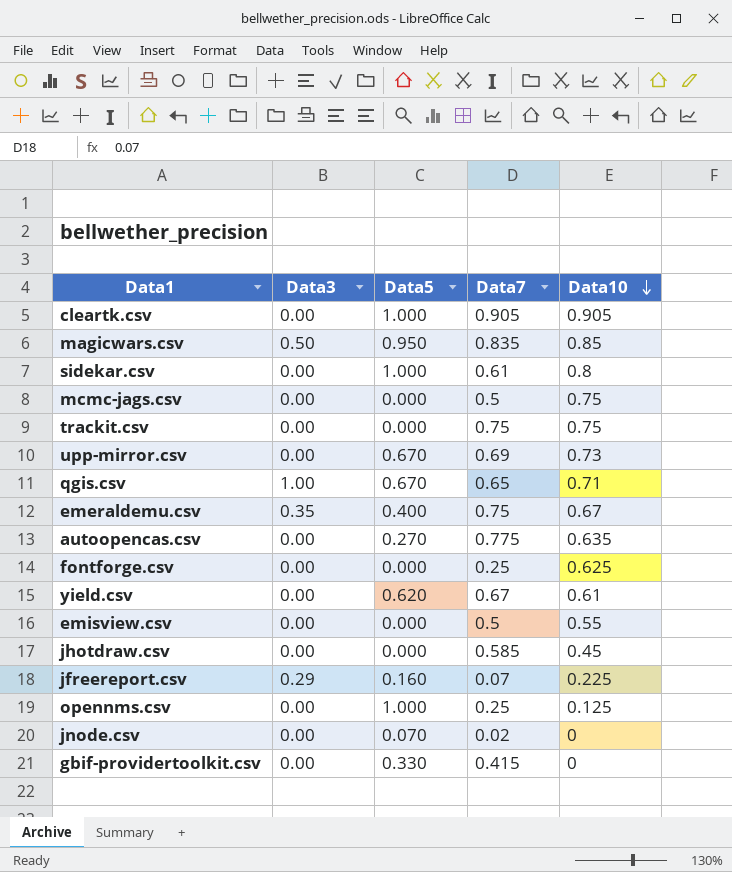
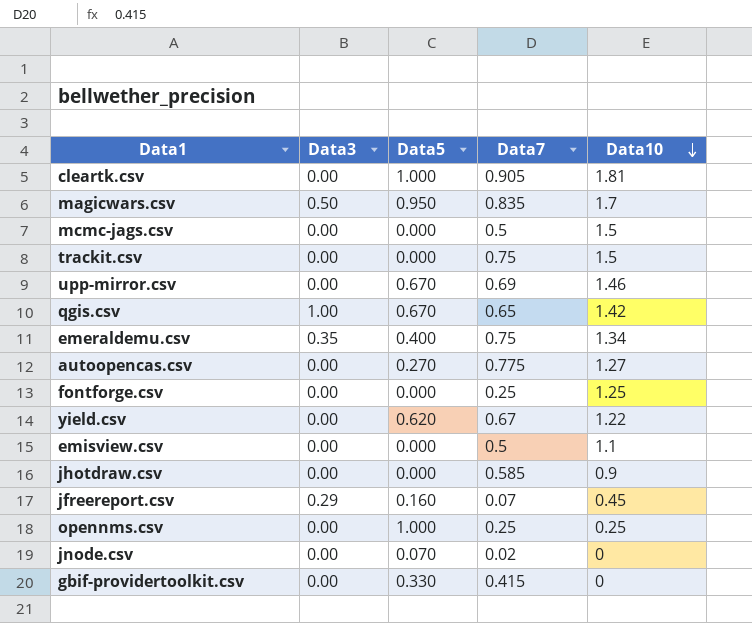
row sidekar.csv: 0.00 | 1.000 | 0.61 | 0.8 -> none
cleartk.csv | Data10: 0.905 -> 1.81
magicwars.csv | Data10: 0.85 -> 1.7
mcmc-jags.csv | Data10: 0.75 -> 1.5
trackit.csv | Data10: 0.75 -> 1.5
upp-mirror.csv | Data10: 0.73 -> 1.46
qgis.csv | Data10: 0.71 -> 1.42
emeraldemu.csv | Data10: 0.67 -> 1.34
autoopencas.csv | Data10: 0.635 -> 1.27
fontforge.csv | Data10: 0.625 -> 1.25
yield.csv | Data10: 0.61 -> 1.22
emisview.csv | Data10: 0.55 -> 1.1
jhotdraw.csv | Data10: 0.45 -> 0.9
jfreereport.csv | Data10: 0.225 -> 0.45
opennms.csv | Data10: 0.125 -> 0.25

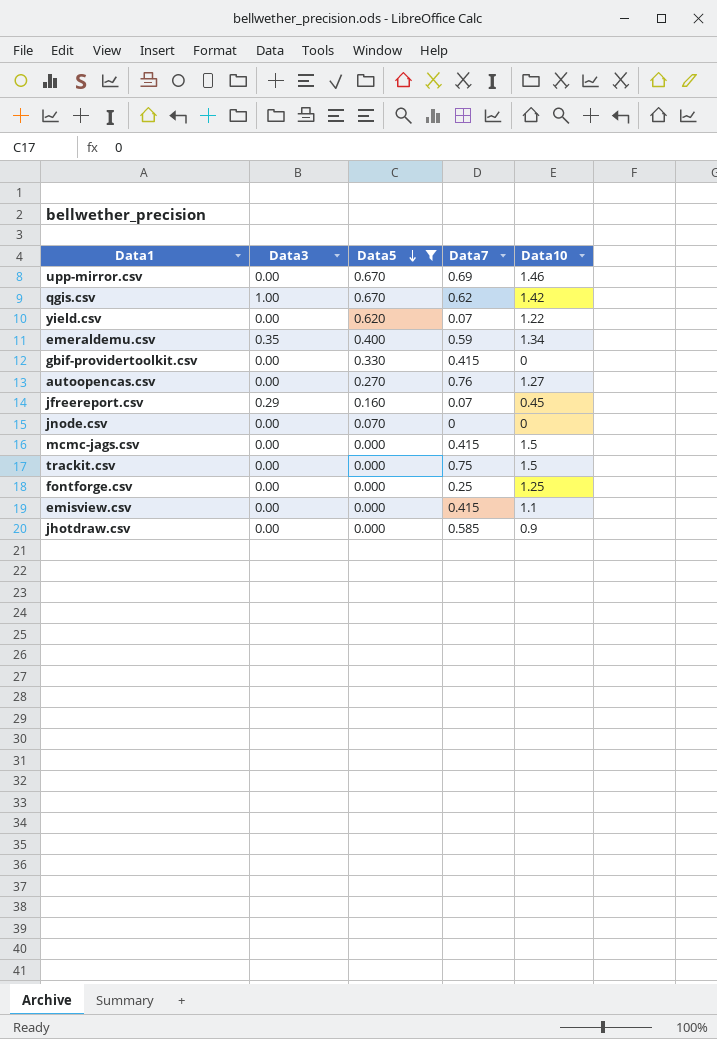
filter: none -> Data5 <= 0.670
row order: Data10 descending -> Data5 descending
qgis.csv | Data7: 0.65 -> 0.62
yield.csv | Data7: 0.67 -> 0.07
emeraldemu.csv | Data7: 0.75 -> 0.59
autoopencas.csv | Data7: 0.775 -> 0.76
jnode.csv | Data7: 0.02 -> 0
mcmc-jags.csv | Data7: 0.5 -> 0.415
emisview.csv | Data7: 0.5 -> 0.415

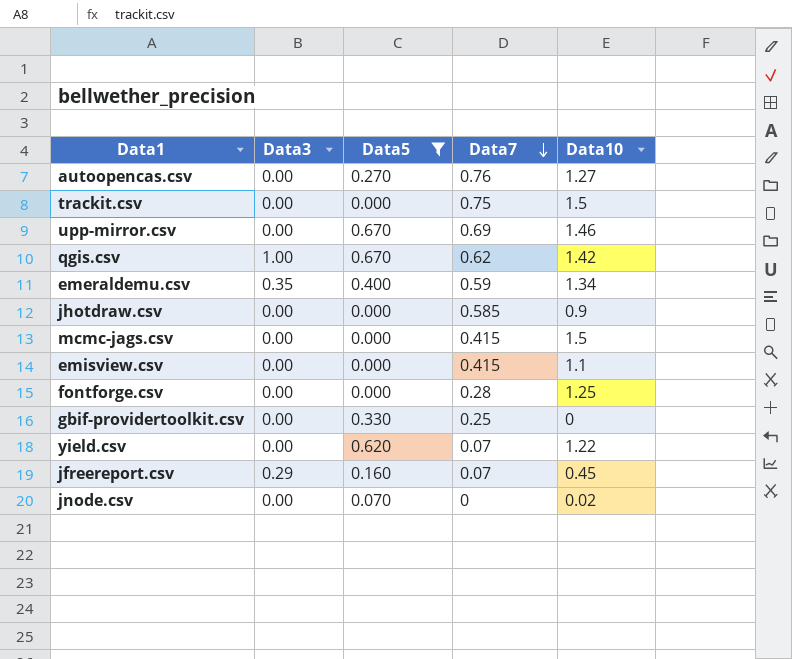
row order: Data5 descending -> Data7 descending
fontforge.csv | Data7: 0.25 -> 0.28
gbif-providertoolkit.csv | Data7: 0.415 -> 0.25
jnode.csv | Data10: 0 -> 0.02

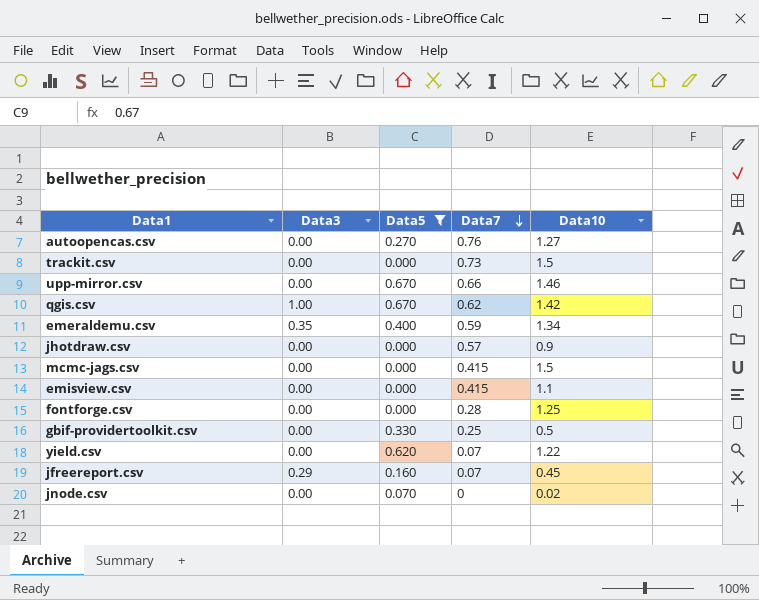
trackit.csv | Data7: 0.75 -> 0.73
upp-mirror.csv | Data7: 0.69 -> 0.66
jhotdraw.csv | Data7: 0.585 -> 0.57
gbif-providertoolkit.csv | Data10: 0 -> 0.5

